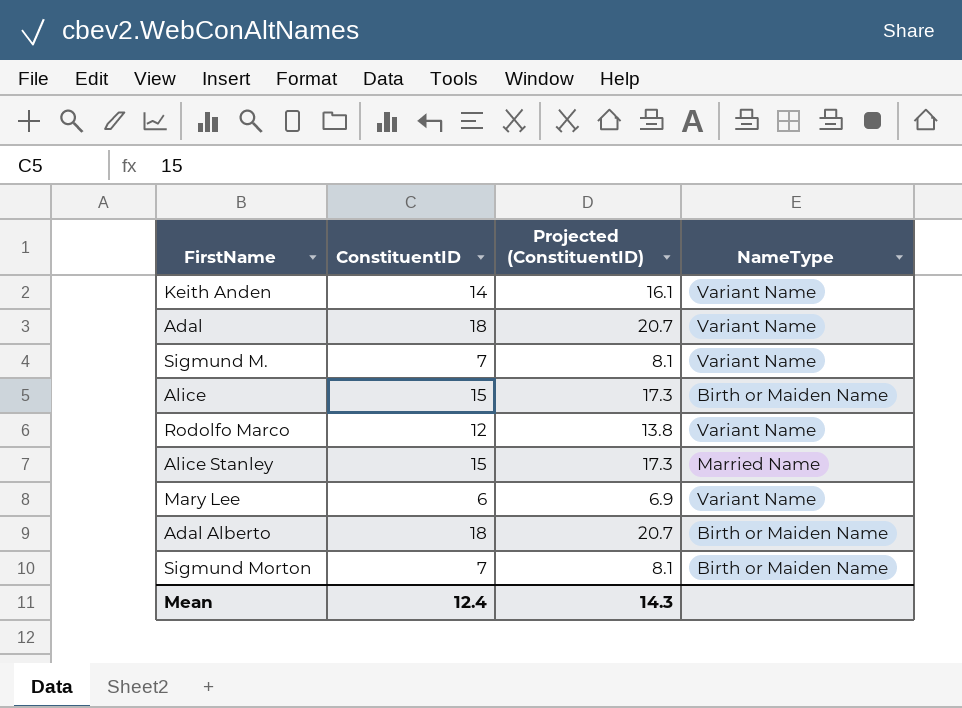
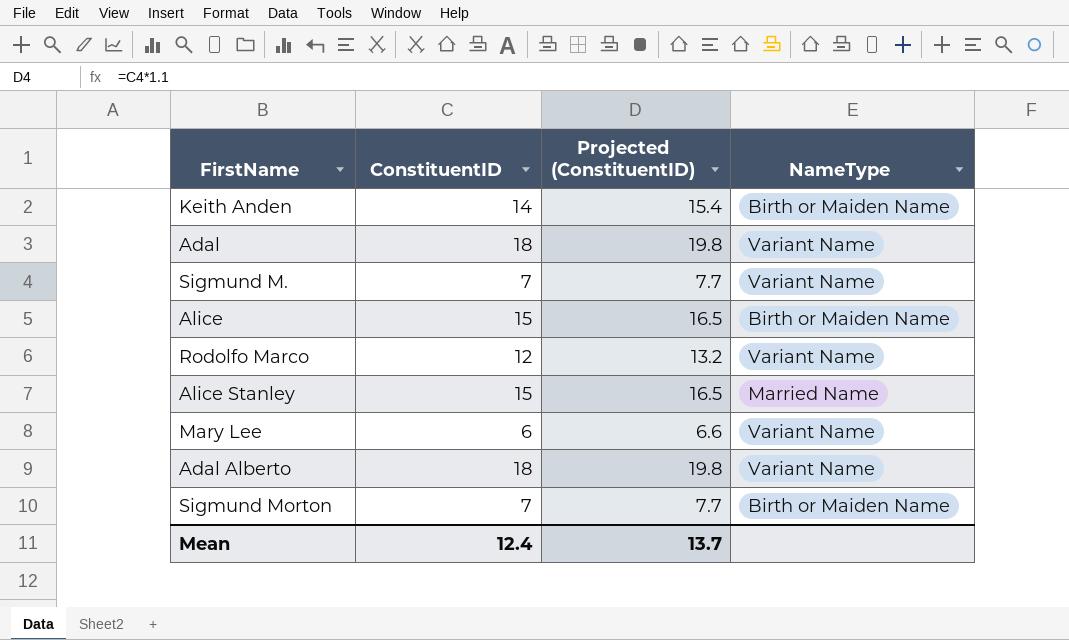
column Projected (ConstituentID) | formula: [ConstituentID] * 1.15 -> [ConstituentID] * 1.1
Keith Anden | NameType: Variant Name -> Birth or Maiden Name
Adal Alberto | NameType: Birth or Maiden Name -> Variant Name
Mean | Projected (ConstituentID): 14.3 -> 13.7

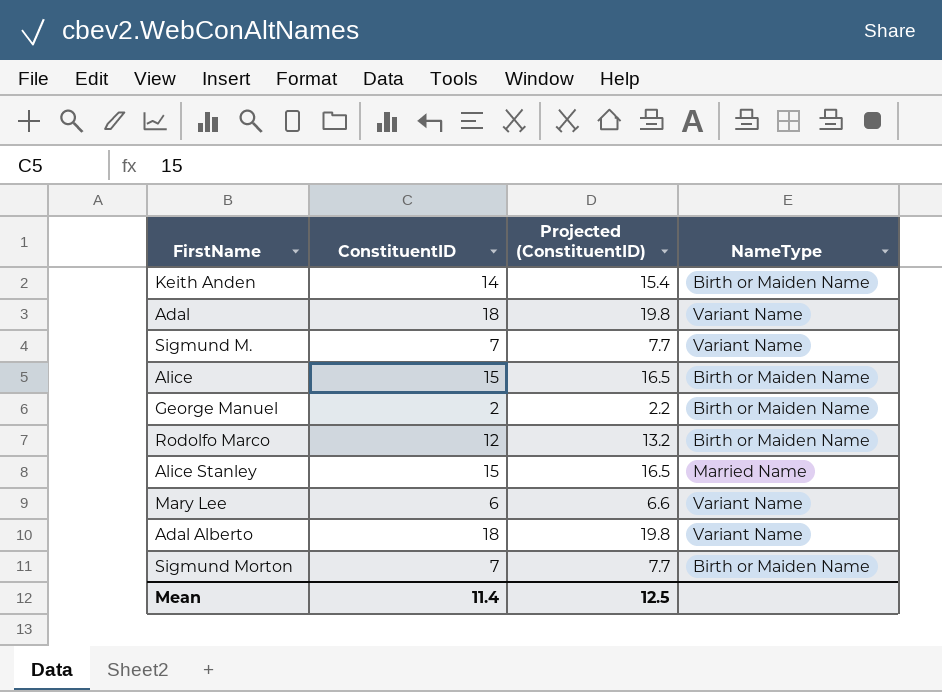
row George Manuel: none -> 2 | 2.2 | Birth or Maiden Name
Rodolfo Marco | NameType: Variant Name -> Birth or Maiden Name
Mean | ConstituentID: 12.4 -> 11.4
Mean | Projected (ConstituentID): 13.7 -> 12.5

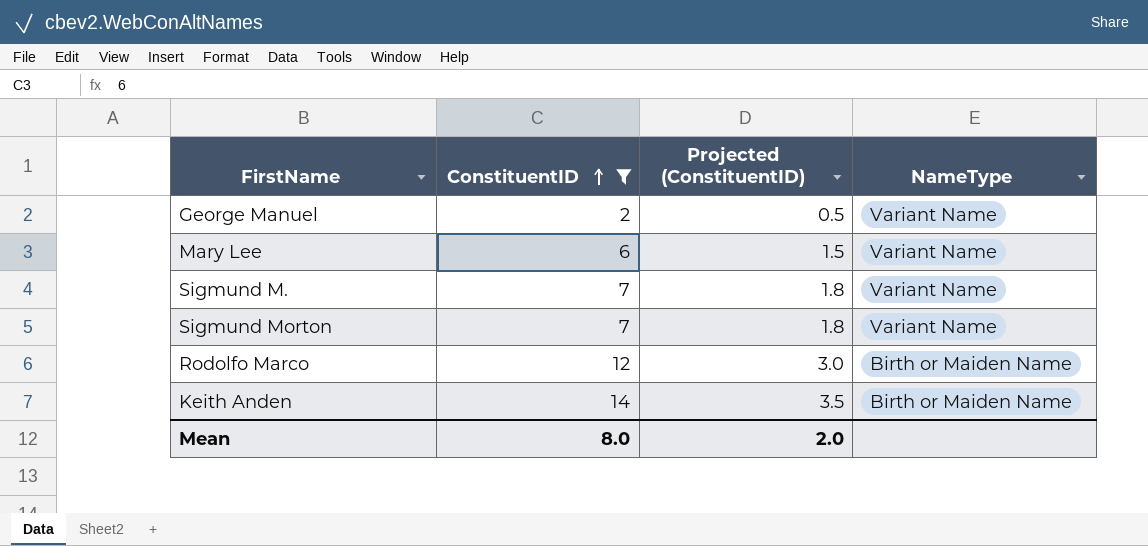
filter: none -> ConstituentID <= 14
row order: none -> ConstituentID ascending
column Projected (ConstituentID) | formula: [ConstituentID] * 1.1 -> [ConstituentID] * 0.25
George Manuel | NameType: Birth or Maiden Name -> Variant Name
Sigmund Morton | NameType: Birth or Maiden Name -> Variant Name
Mean | ConstituentID: 11.4 -> 8.0
Mean | Projected (ConstituentID): 12.5 -> 2.0

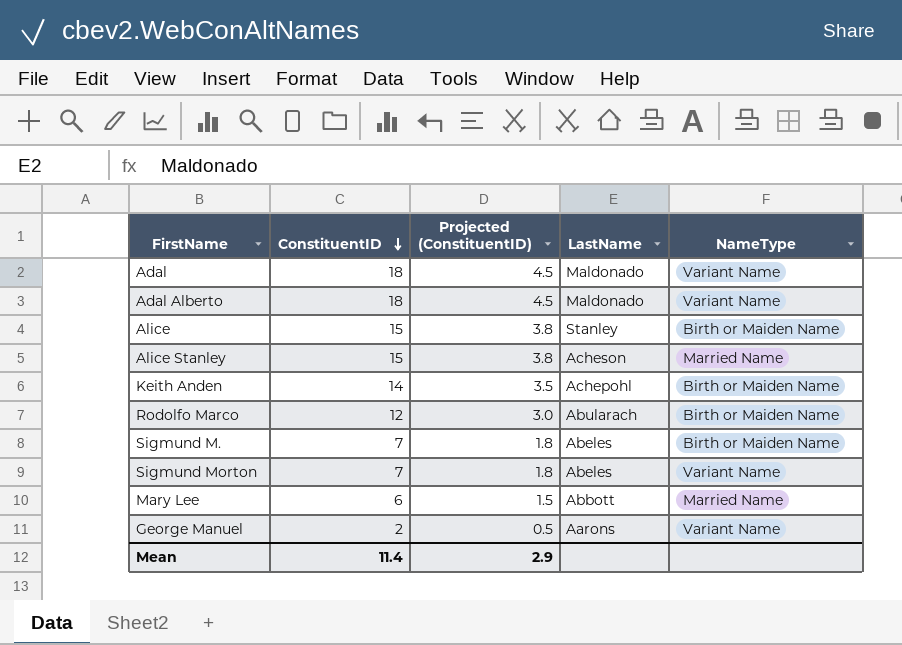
filter: ConstituentID <= 14 -> none
row order: ConstituentID ascending -> ConstituentID descending
column LastName | position: none -> 4
Sigmund M. | NameType: Variant Name -> Birth or Maiden Name
Mary Lee | NameType: Variant Name -> Married Name
Mean | ConstituentID: 8.0 -> 11.4
Mean | Projected (ConstituentID): 2.0 -> 2.9

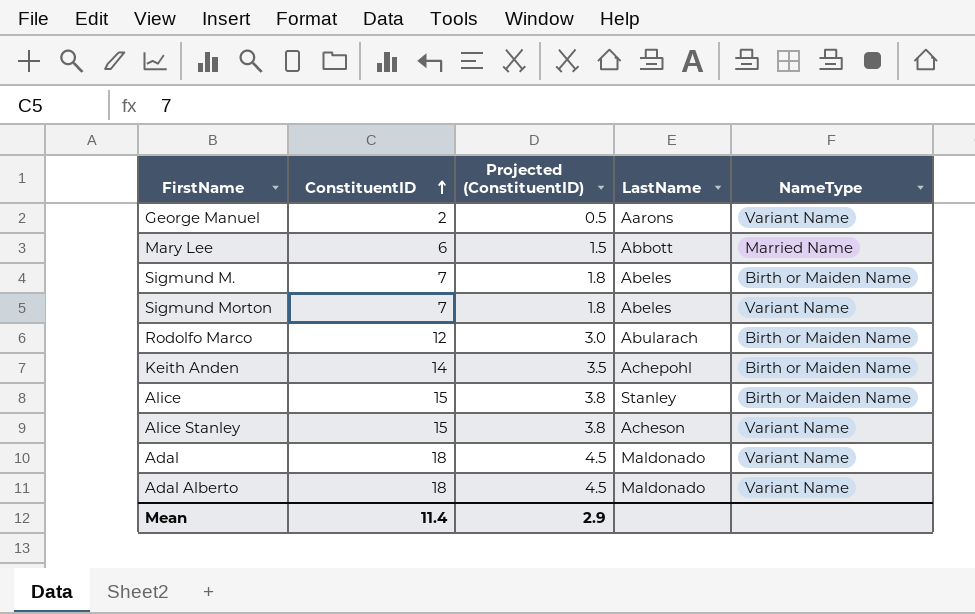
row order: ConstituentID descending -> ConstituentID ascending
Alice Stanley | NameType: Married Name -> Variant Name

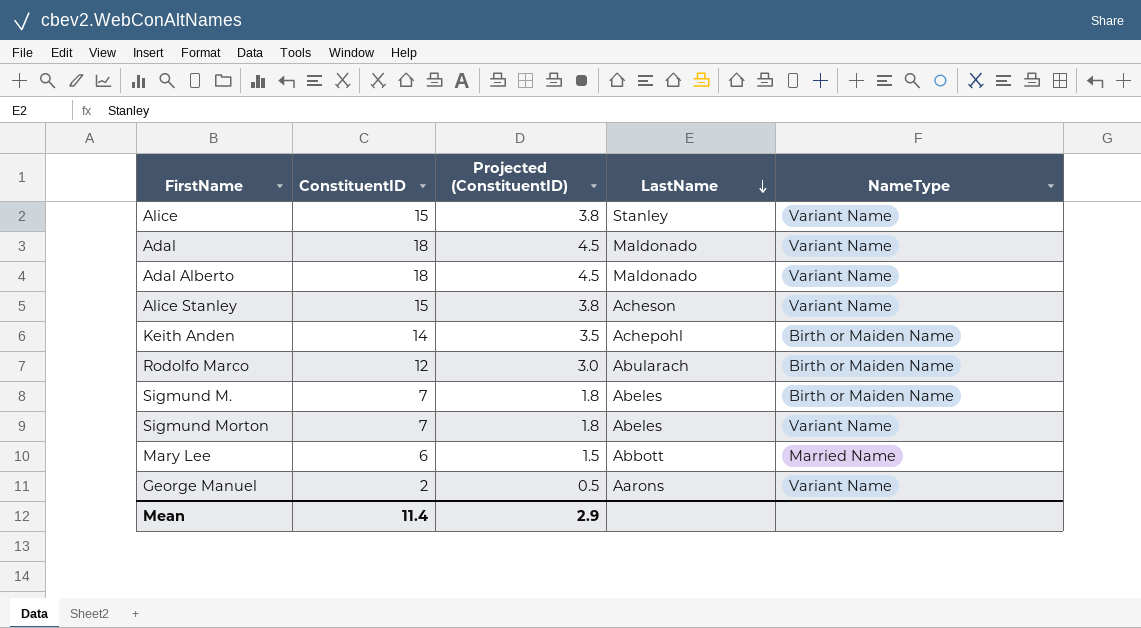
row order: ConstituentID ascending -> LastName descending
Alice | NameType: Birth or Maiden Name -> Variant Name

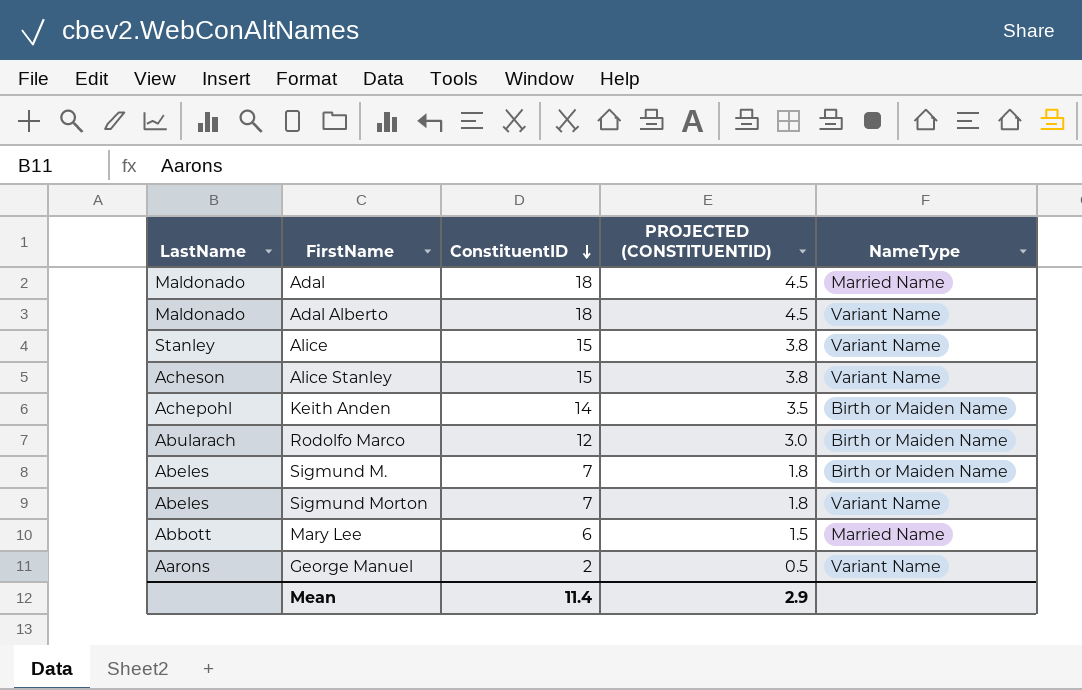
row order: LastName descending -> ConstituentID descending
column LastName | position: 4 -> 1
column name: Projected (ConstituentID) -> PROJECTED (CONSTITUENTID)
Adal | NameType: Variant Name -> Married Name

